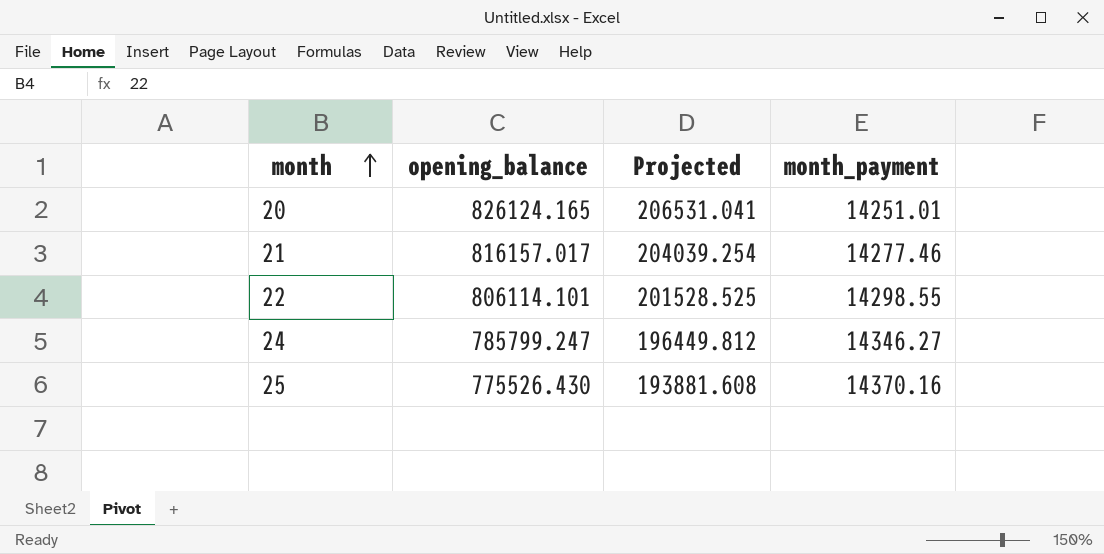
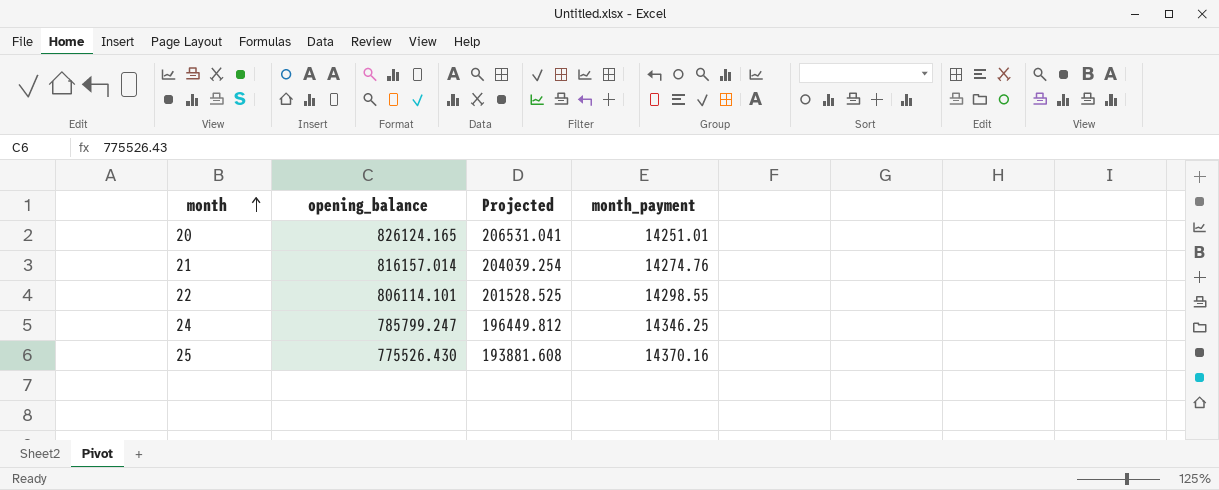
21 | opening_balance: 816157.017 -> 816157.014
21 | month_payment: 14277.46 -> 14274.76
24 | month_payment: 14346.27 -> 14346.25

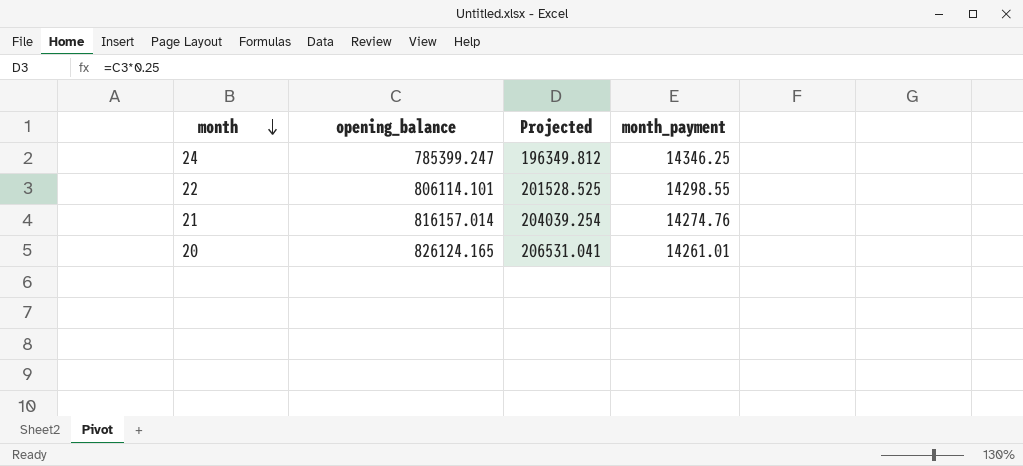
row order: month ascending -> month descending
row 25: 775526.430 | 193881.608 | 14370.16 -> none
24 | opening_balance: 785799.247 -> 785399.247
24 | Projected: 196449.812 -> 196349.812
20 | month_payment: 14251.01 -> 14261.01

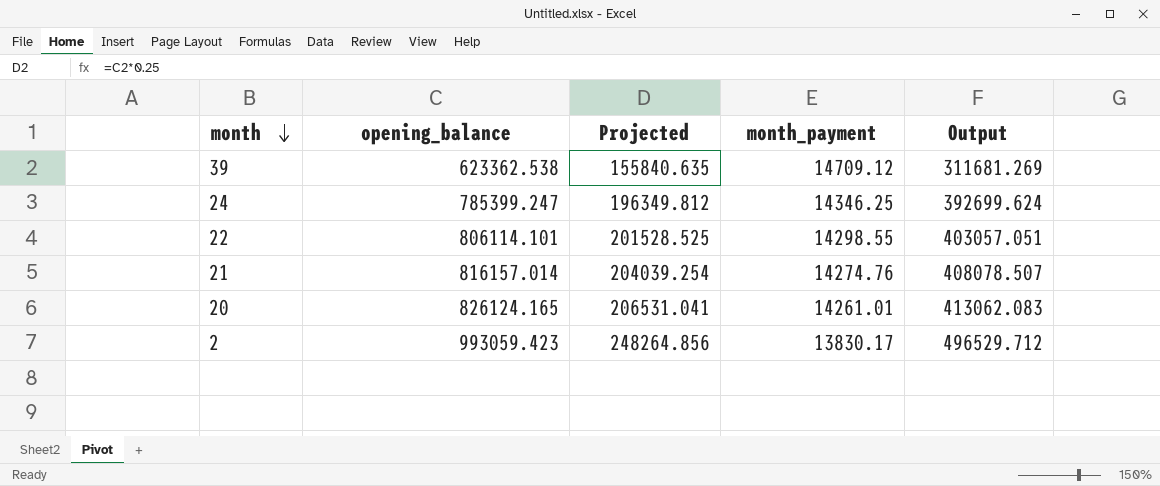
column Output | formula: none -> [opening_balance] * 0.5
row 39: none -> 623362.538 | 155840.635 | 14709.12 | 311681.269
row 2: none -> 993059.423 | 248264.856 | 13830.17 | 496529.712

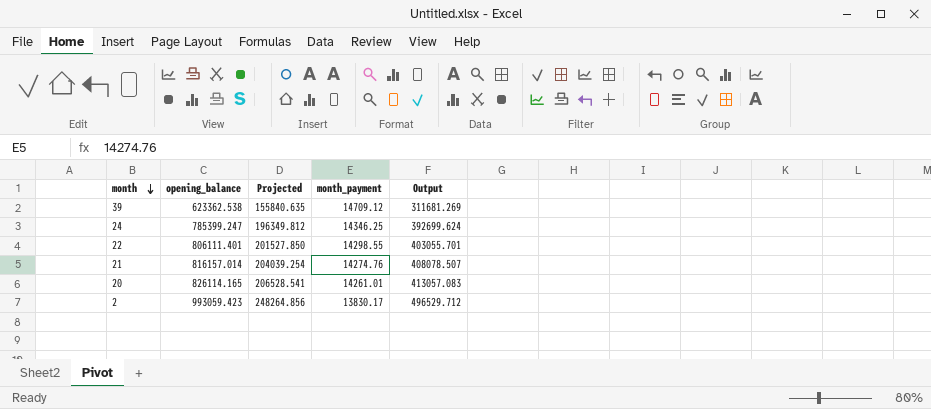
22 | opening_balance: 806114.101 -> 806111.401
22 | Projected: 201528.525 -> 201527.850
22 | Output: 403057.051 -> 403055.701
20 | opening_balance: 826124.165 -> 826114.165
20 | Projected: 206531.041 -> 206528.541
20 | Output: 413062.083 -> 413057.083

